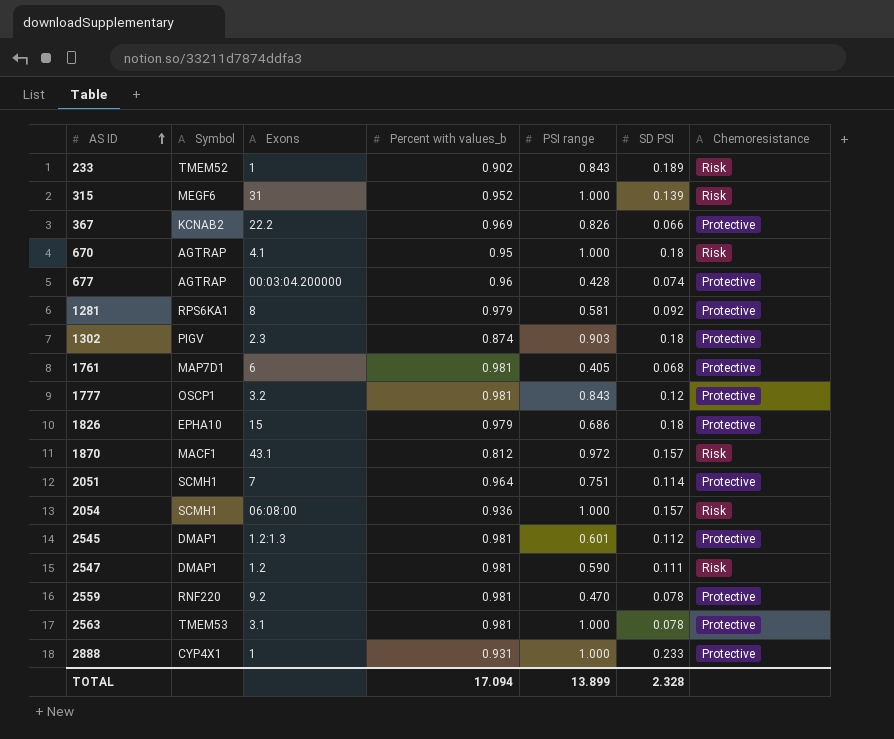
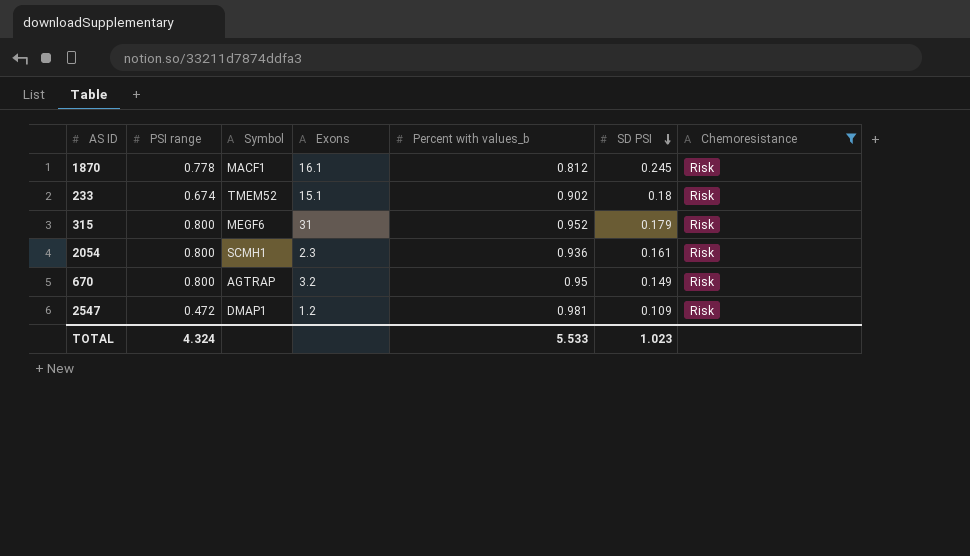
filter: none -> Chemoresistance = Risk
row order: AS ID ascending -> SD PSI descending
column PSI range | position: 5 -> 2
1870 | PSI range: 0.972 -> 0.778
1870 | Exons: 43.1 -> 16.1
1870 | SD PSI: 0.157 -> 0.245
233 | PSI range: 0.843 -> 0.674
233 | Exons: 1 -> 15.1
233 | SD PSI: 0.189 -> 0.18
315 | PSI range: 1.000 -> 0.800
315 | SD PSI: 0.139 -> 0.179
2054 | PSI range: 1.000 -> 0.800
2054 | Exons: 06:08:00 -> 2.3
2054 | SD PSI: 0.157 -> 0.161
670 | PSI range: 1.000 -> 0.800
670 | Exons: 4.1 -> 3.2
670 | SD PSI: 0.18 -> 0.149
2547 | PSI range: 0.590 -> 0.472
2547 | SD PSI: 0.111 -> 0.109
TOTAL | PSI range: 13.899 -> 4.324
TOTAL | Percent with values_b: 17.094 -> 5.533
TOTAL | SD PSI: 2.328 -> 1.023

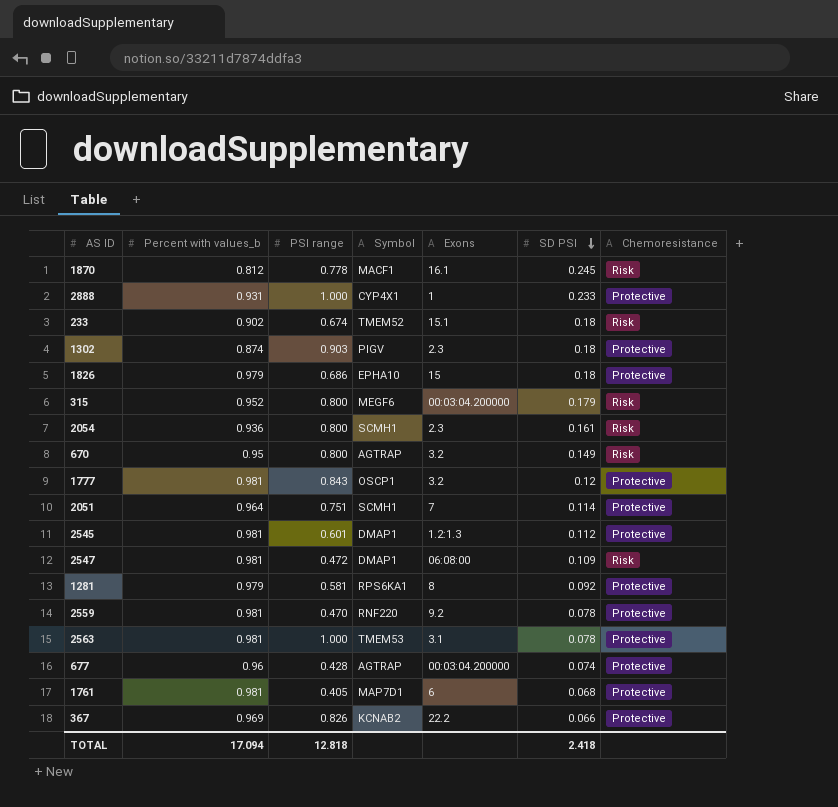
filter: Chemoresistance = Risk -> none
column Percent with values_b | position: 5 -> 2
315 | Exons: 31 -> 00:03:04.200000
2547 | Exons: 1.2 -> 06:08:00
TOTAL | Percent with values_b: 5.533 -> 17.094
TOTAL | PSI range: 4.324 -> 12.818
TOTAL | SD PSI: 1.023 -> 2.418

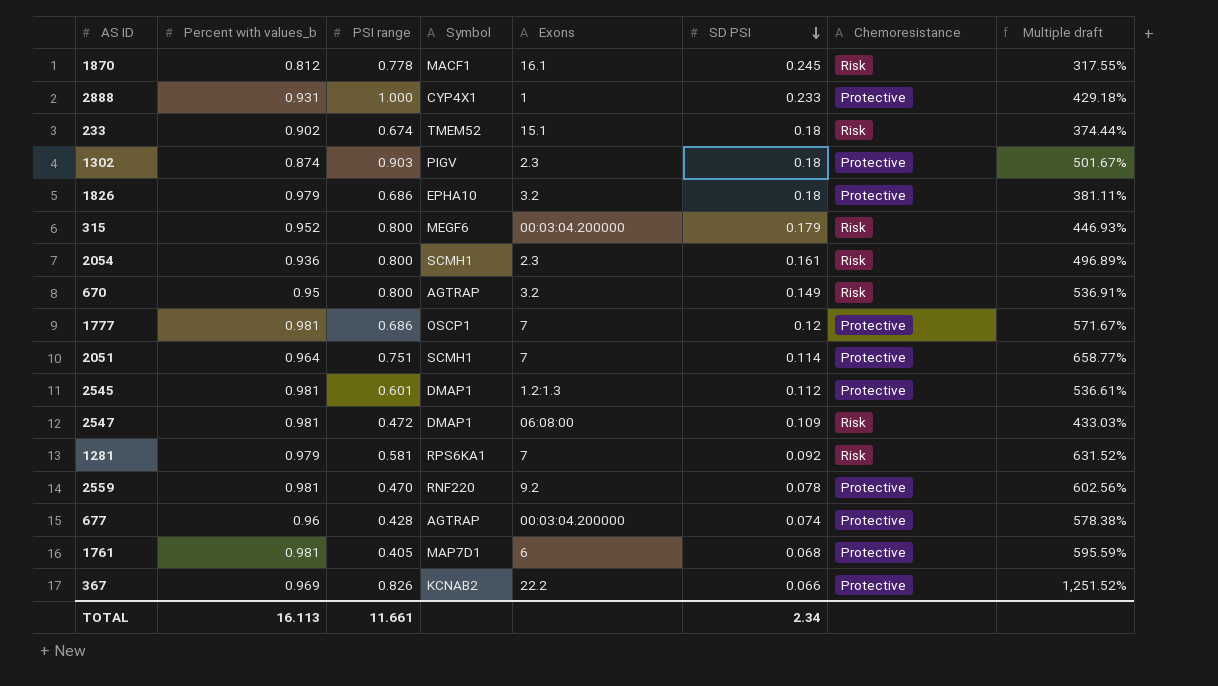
column Multiple draft | formula: none -> [PSI range] / [SD PSI]
row 2563: 0.981 | 1.000 | TMEM53 | 3.1 | 0.078 | Protective -> none
1826 | Exons: 15 -> 3.2
1777 | PSI range: 0.843 -> 0.686
1777 | Exons: 3.2 -> 7
1281 | Exons: 8 -> 7
1281 | Chemoresistance: Protective -> Risk
TOTAL | Percent with values_b: 17.094 -> 16.113
TOTAL | PSI range: 12.818 -> 11.661
TOTAL | SD PSI: 2.418 -> 2.34

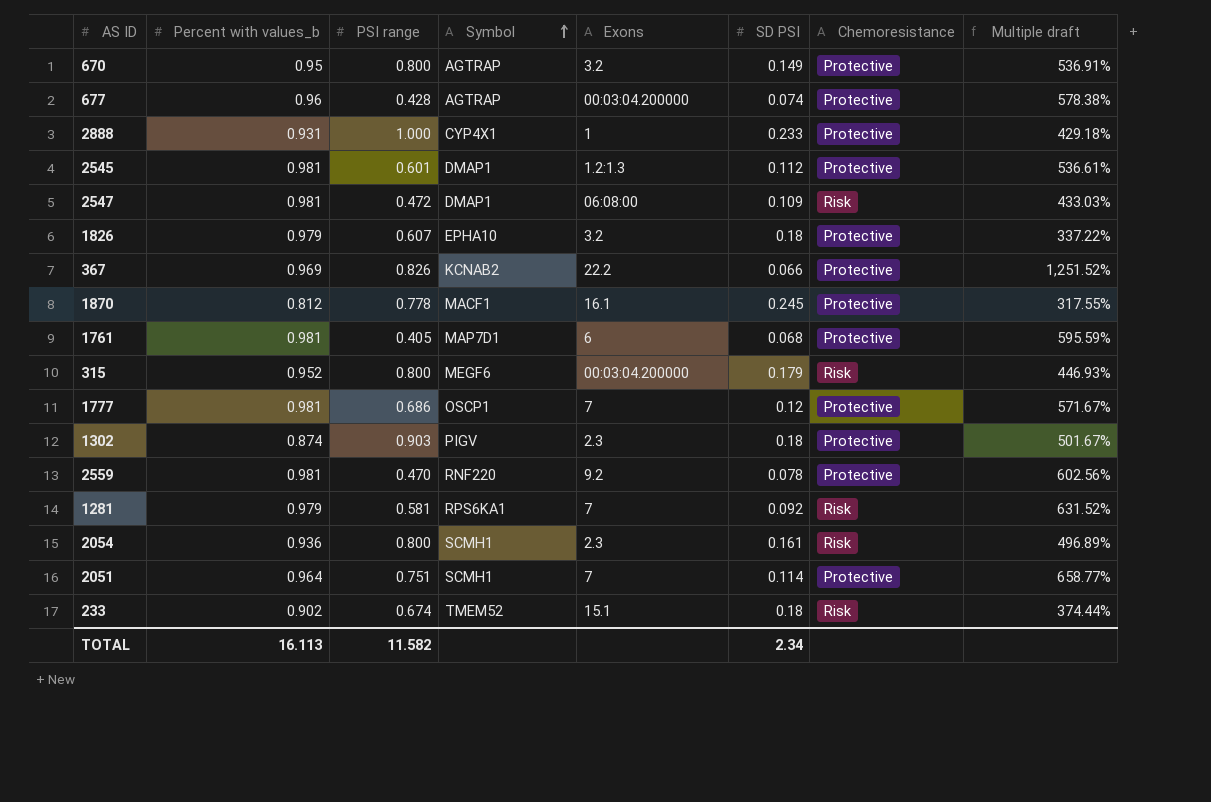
row order: SD PSI descending -> Symbol ascending
670 | Chemoresistance: Risk -> Protective
1826 | PSI range: 0.686 -> 0.607
1826 | Multiple draft: 381.11% -> 337.22%
1870 | Chemoresistance: Risk -> Protective
TOTAL | PSI range: 11.661 -> 11.582

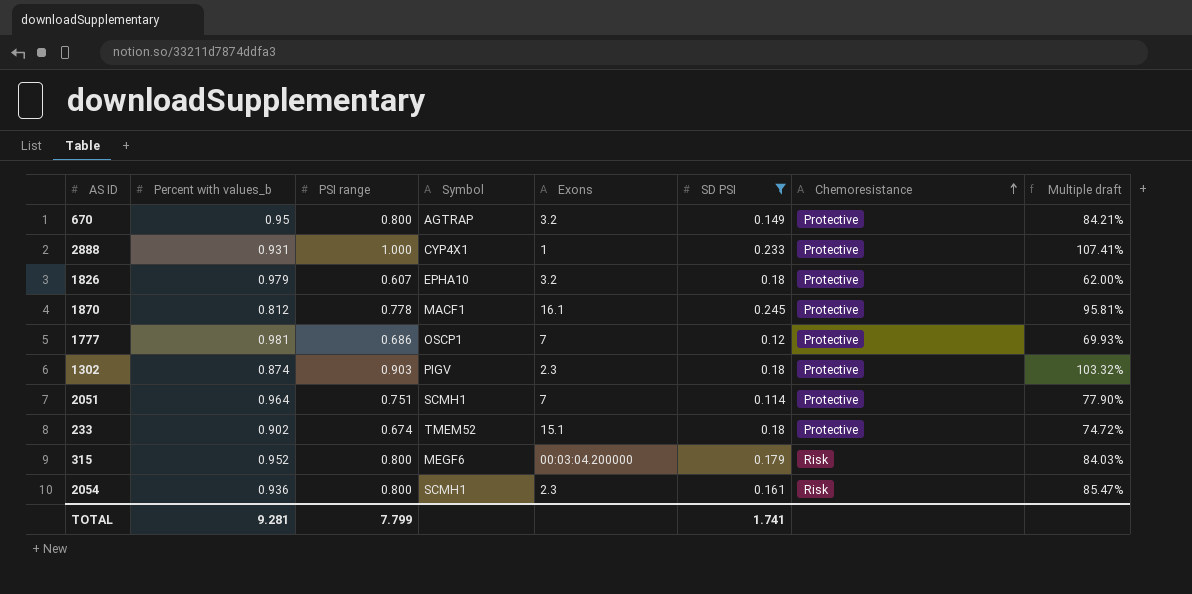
filter: none -> SD PSI >= 0.114
row order: Symbol ascending -> Chemoresistance ascending
column Multiple draft | formula: [PSI range] / [SD PSI] -> [PSI range] / [Percent with values_b]
233 | Chemoresistance: Risk -> Protective
TOTAL | Percent with values_b: 16.113 -> 9.281
TOTAL | PSI range: 11.582 -> 7.799
TOTAL | SD PSI: 2.34 -> 1.741

